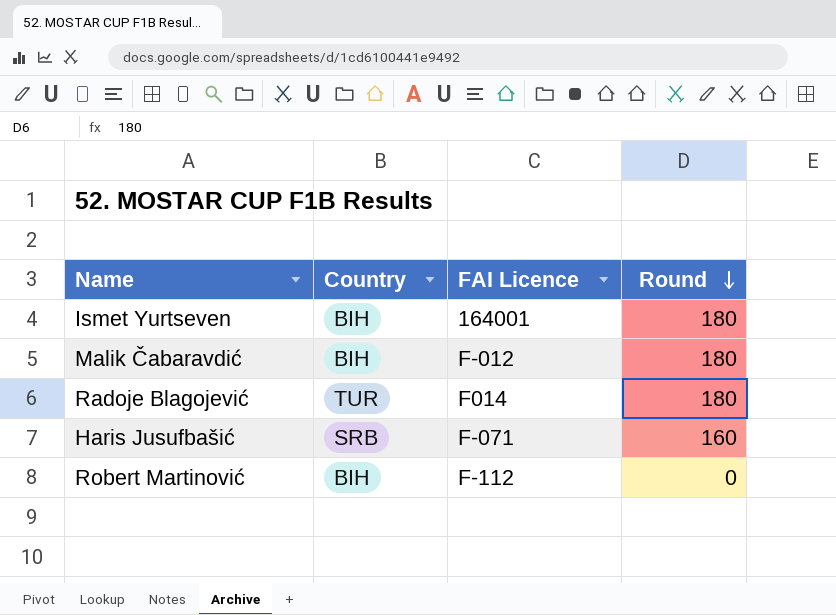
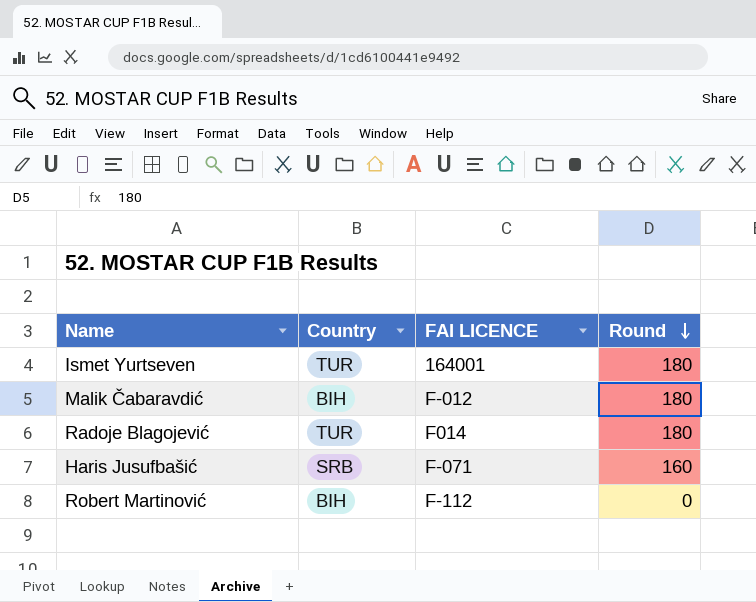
column name: FAI Licence -> FAI LICENCE
Ismet Yurtseven | Country: BIH -> TUR

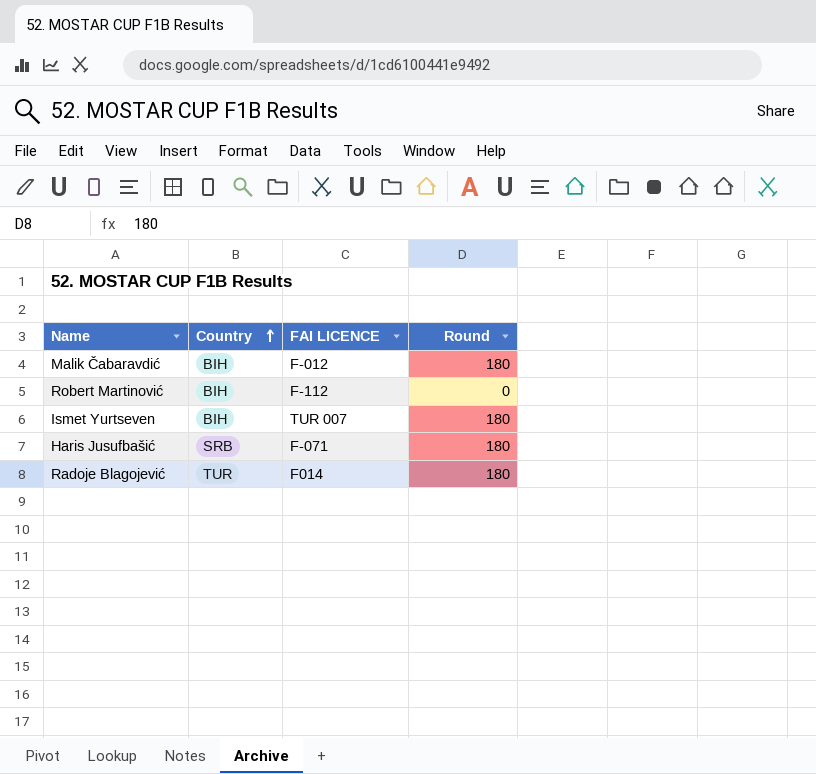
row order: Round descending -> Country ascending
Ismet Yurtseven | Country: TUR -> BIH
Ismet Yurtseven | FAI LICENCE: 164001 -> TUR 007
Haris Jusufbašić | Round: 160 -> 180

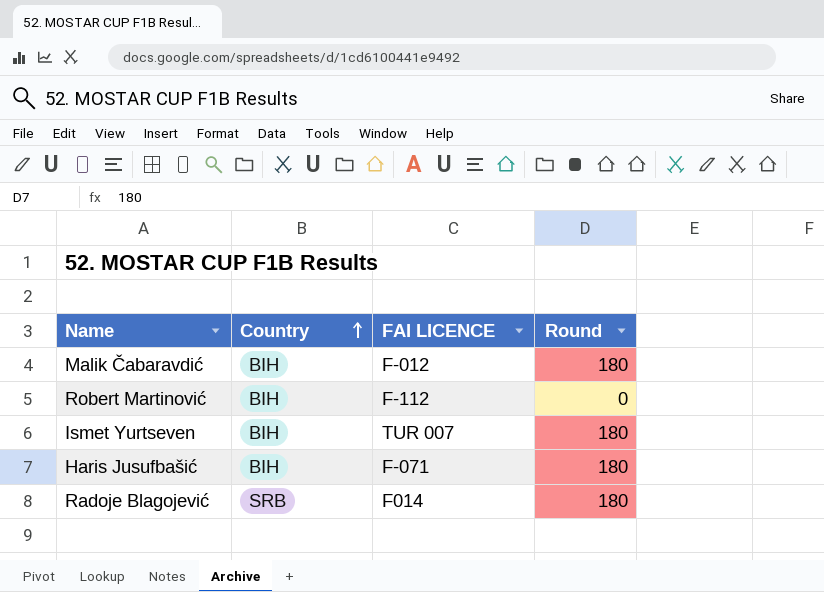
Haris Jusufbašić | Country: SRB -> BIH
Radoje Blagojević | Country: TUR -> SRB

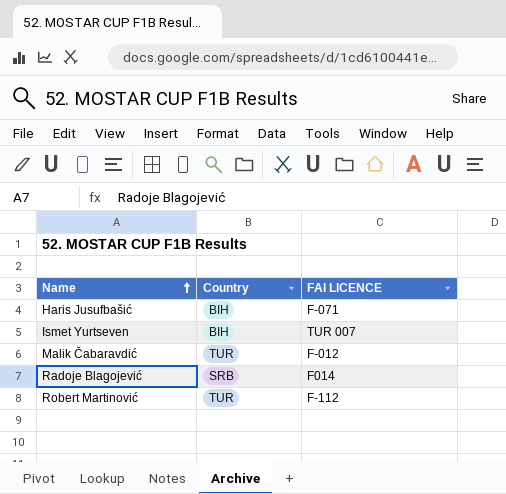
row order: Country ascending -> Name ascending
column Round | position: 4 -> none
Malik Čabaravdić | Country: BIH -> TUR
Robert Martinović | Country: BIH -> TUR

